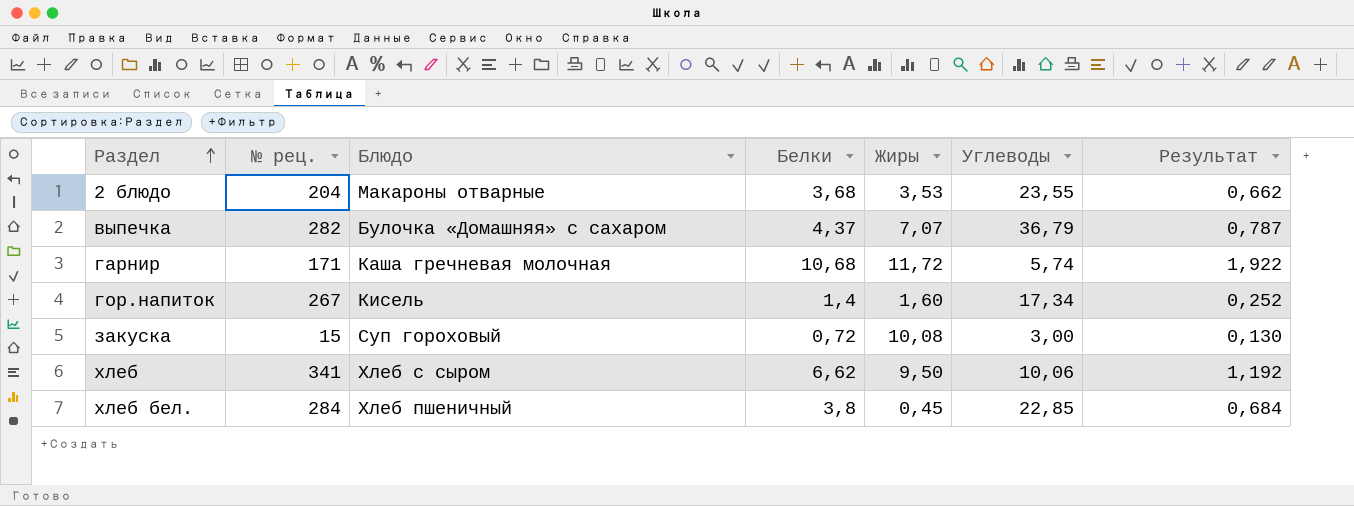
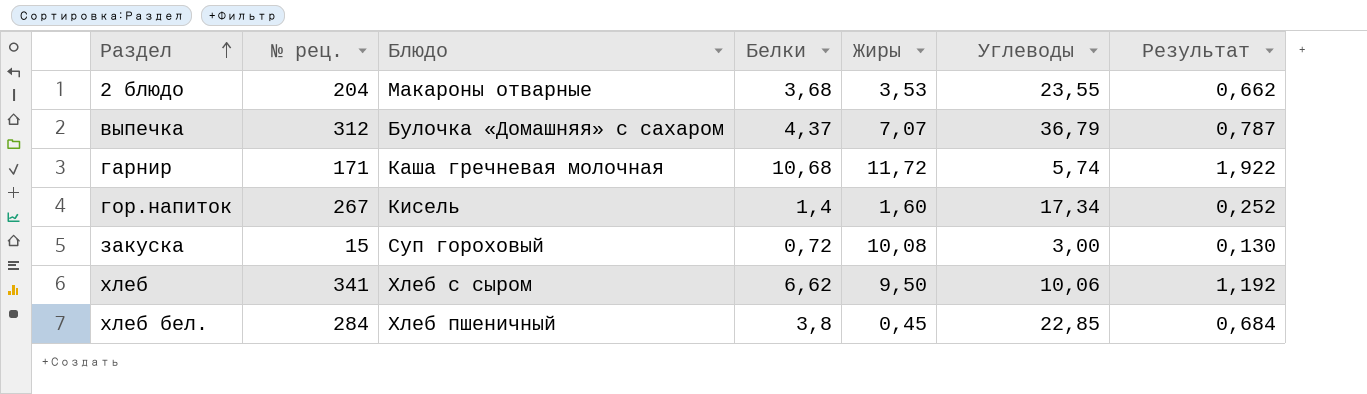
выпечка | № рец.: 282 -> 312

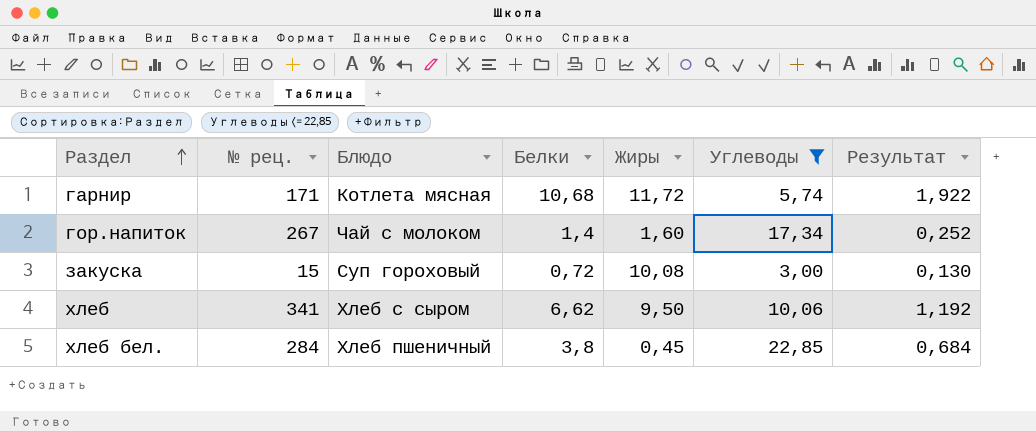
filter: none -> Углеводы <= 22,85
гарнир | Блюдо: Каша гречневая молочная -> Котлета мясная
гор.напиток | Блюдо: Кисель -> Чай с молоком

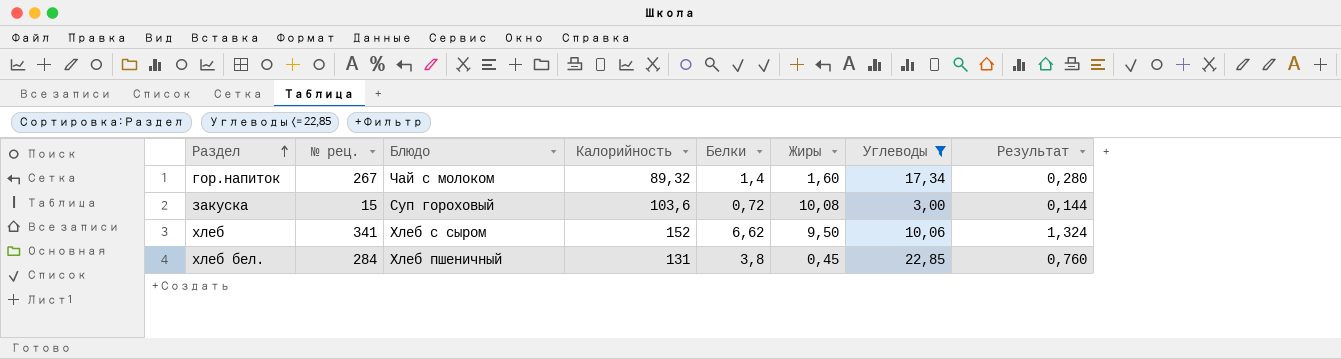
column Калорийность | position: none -> 4
column Результат | formula: [Белки] * 0,18 -> [Белки] * 0,2
row гарнир: 171 | Котлета мясная | 10,68 | 11,72 | 5,74 | 1,922 -> none

